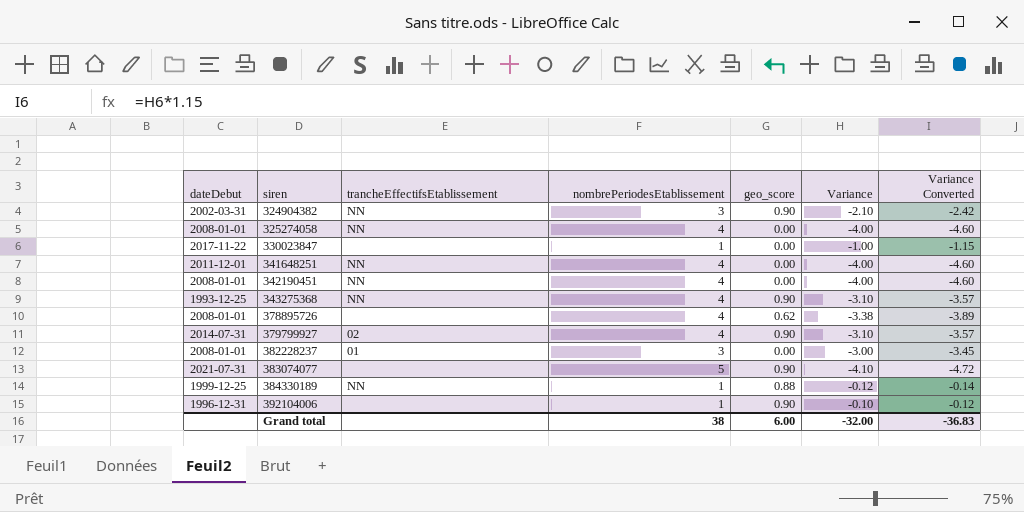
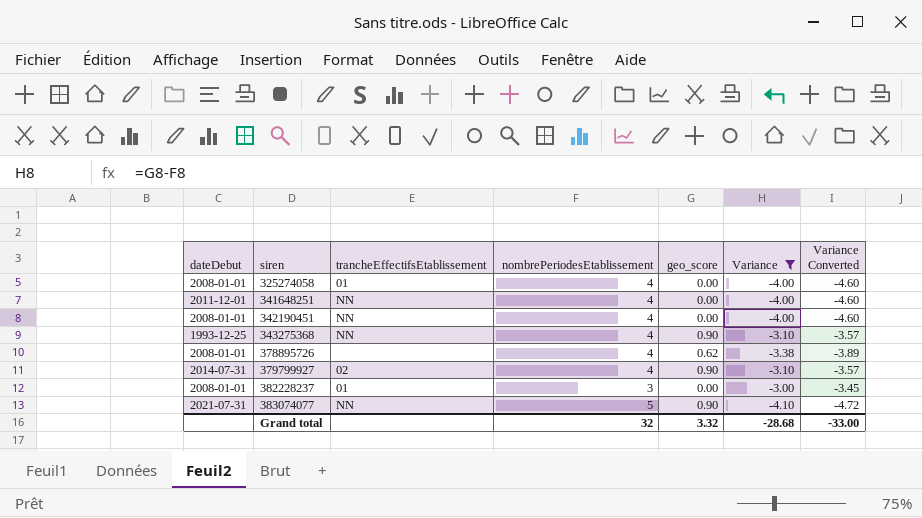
filter: none -> Variance <= -3.00
325274058 | trancheEffectifsEtablissement: NN -> 01
383074077 | trancheEffectifsEtablissement: none -> NN
Grand total | nombrePeriodesEtablissement: 38 -> 32
Grand total | geo_score: 6.00 -> 3.32
Grand total | Variance: -32.00 -> -28.68
Grand total | Variance Converted: -36.83 -> -33.00

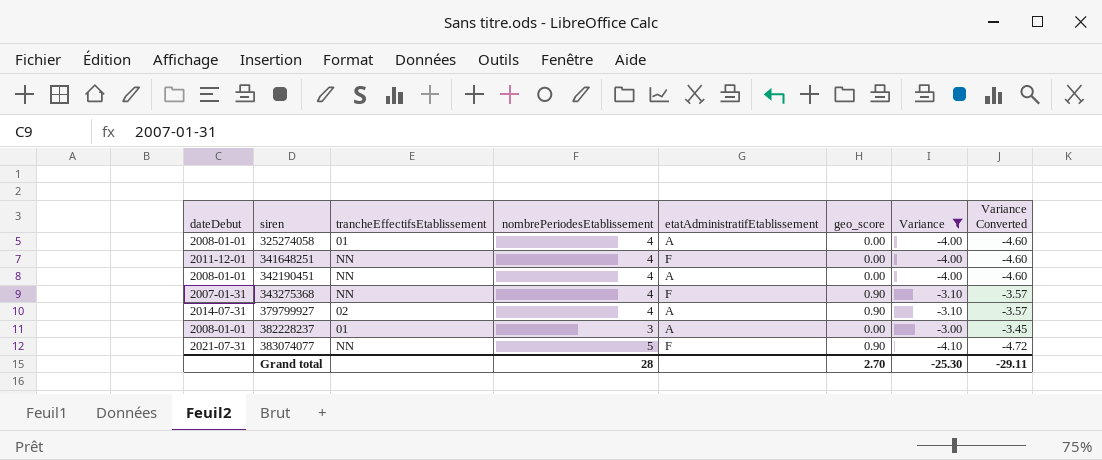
column etatAdministratifEtablissement | position: none -> 5
row 378895726: 2008-01-01 | none | 4 | 0.62 | -3.38 | -3.89 -> none
343275368 | dateDebut: 1993-12-25 -> 2007-01-31
Grand total | nombrePeriodesEtablissement: 32 -> 28
Grand total | geo_score: 3.32 -> 2.70
Grand total | Variance: -28.68 -> -25.30
Grand total | Variance Converted: -33.00 -> -29.11

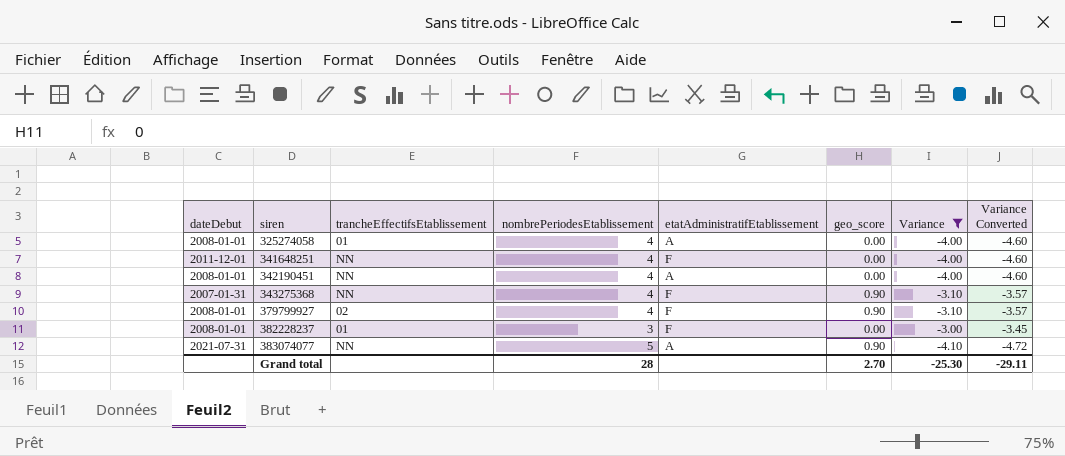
379799927 | dateDebut: 2014-07-31 -> 2008-01-01
379799927 | etatAdministratifEtablissement: A -> F
382228237 | etatAdministratifEtablissement: A -> F
383074077 | etatAdministratifEtablissement: F -> A

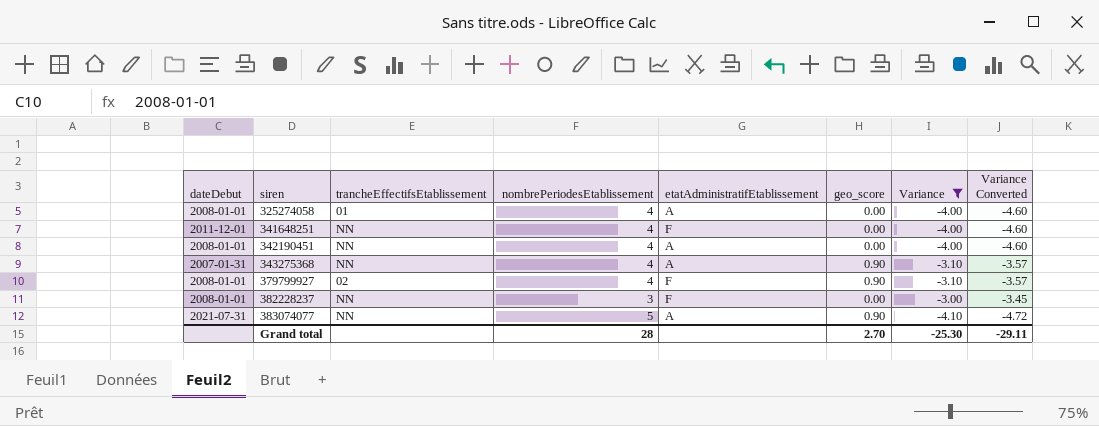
343275368 | etatAdministratifEtablissement: F -> A
382228237 | trancheEffectifsEtablissement: 01 -> NN

